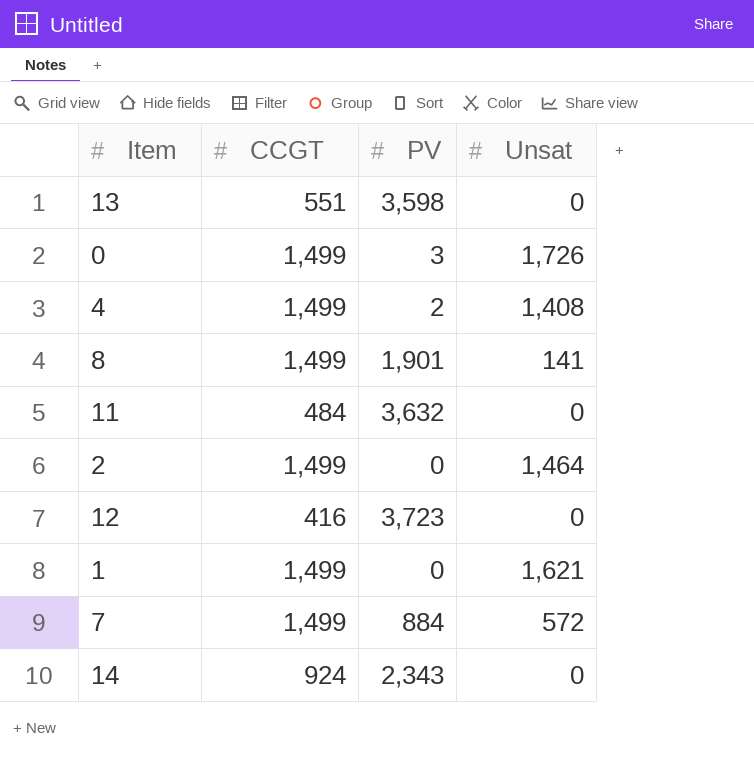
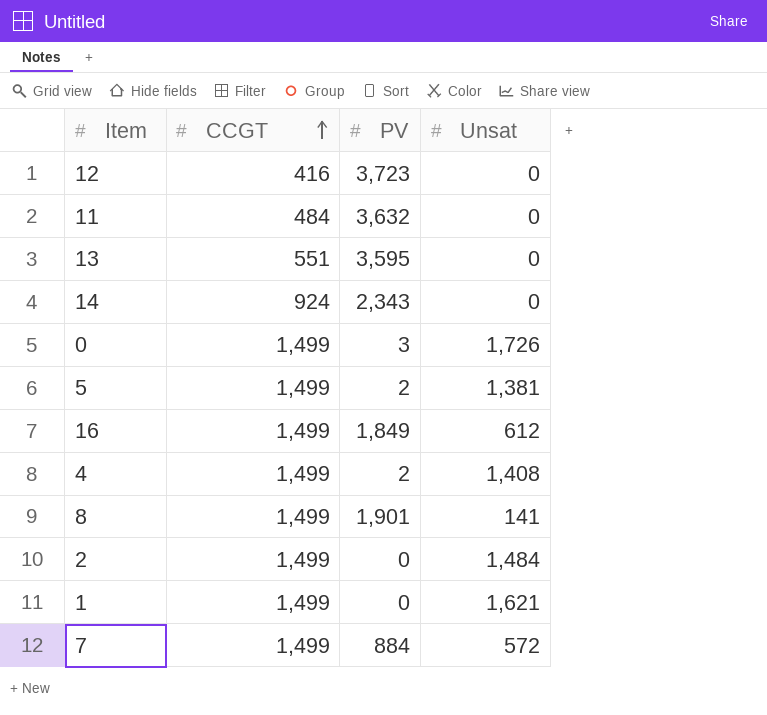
row order: none -> CCGT ascending
13 | PV: 3,598 -> 3,595
row 5: none -> 1,499 | 2 | 1,381
row 16: none -> 1,499 | 1,849 | 612
2 | Unsat: 1,464 -> 1,484

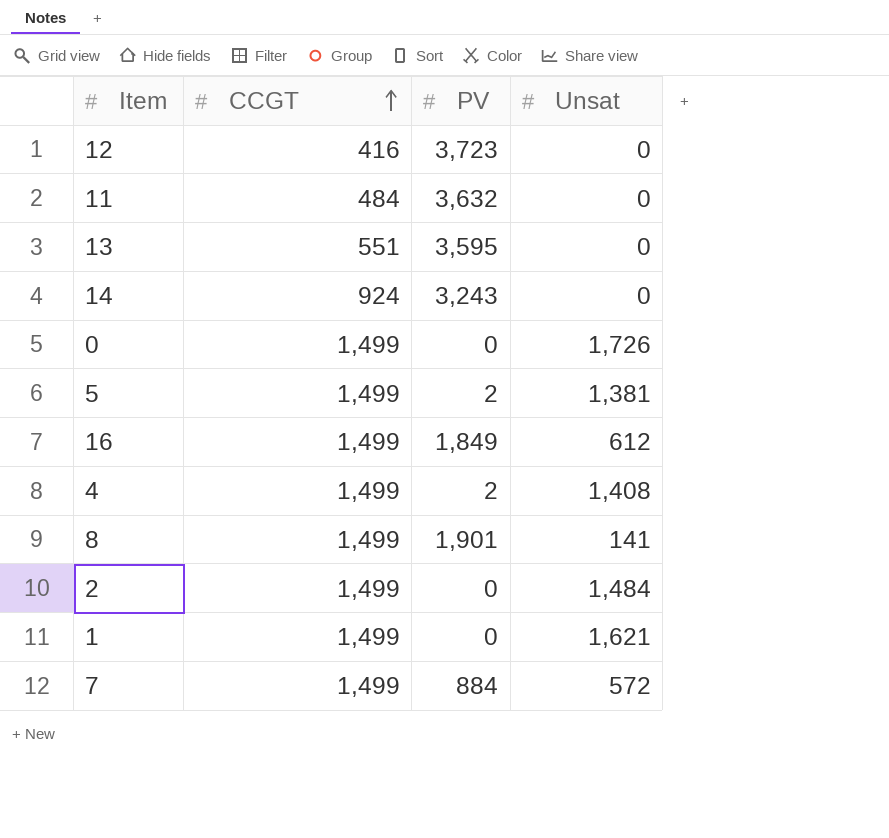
14 | PV: 2,343 -> 3,243
0 | PV: 3 -> 0

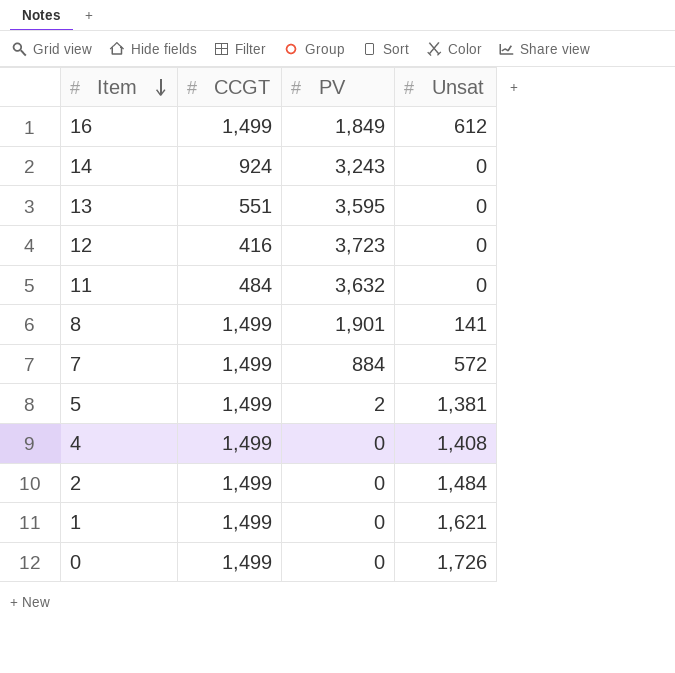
row order: CCGT ascending -> Item descending
4 | PV: 2 -> 0

